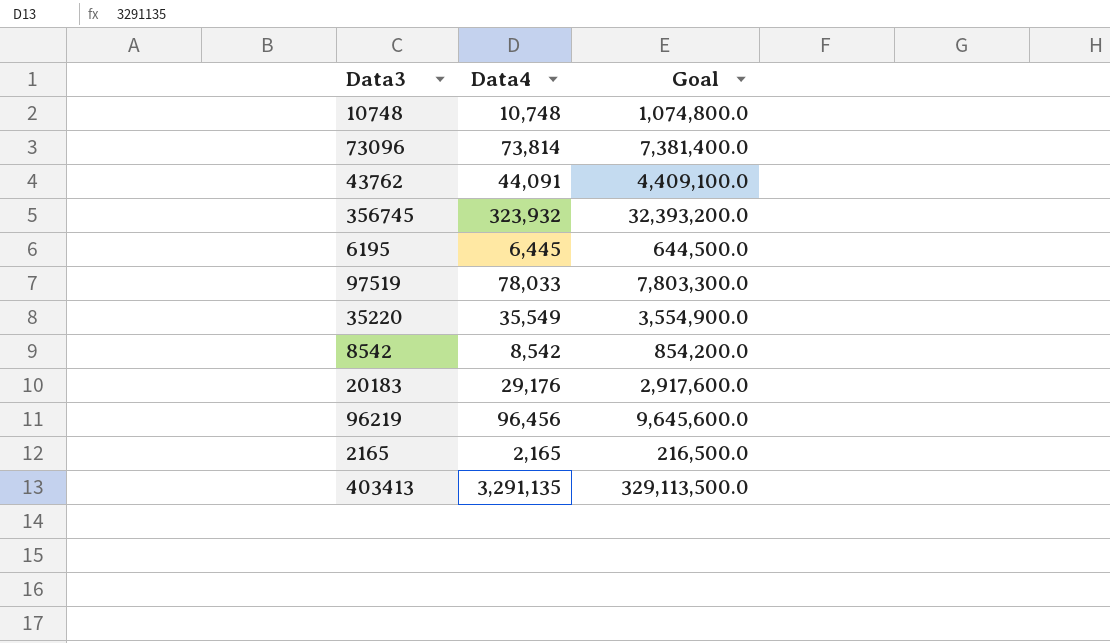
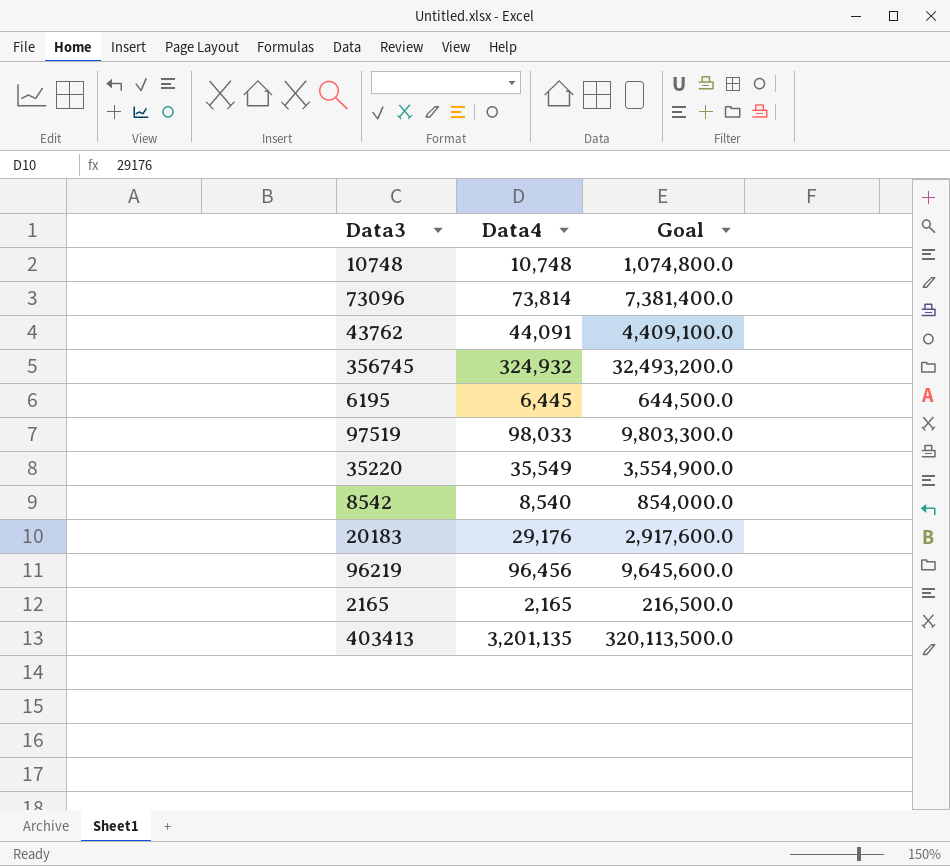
356745 | Data4: 323,932 -> 324,932
356745 | Goal: 32,393,200.0 -> 32,493,200.0
97519 | Data4: 78,033 -> 98,033
97519 | Goal: 7,803,300.0 -> 9,803,300.0
8542 | Data4: 8,542 -> 8,540
8542 | Goal: 854,200.0 -> 854,000.0
403413 | Data4: 3,291,135 -> 3,201,135
403413 | Goal: 329,113,500.0 -> 320,113,500.0

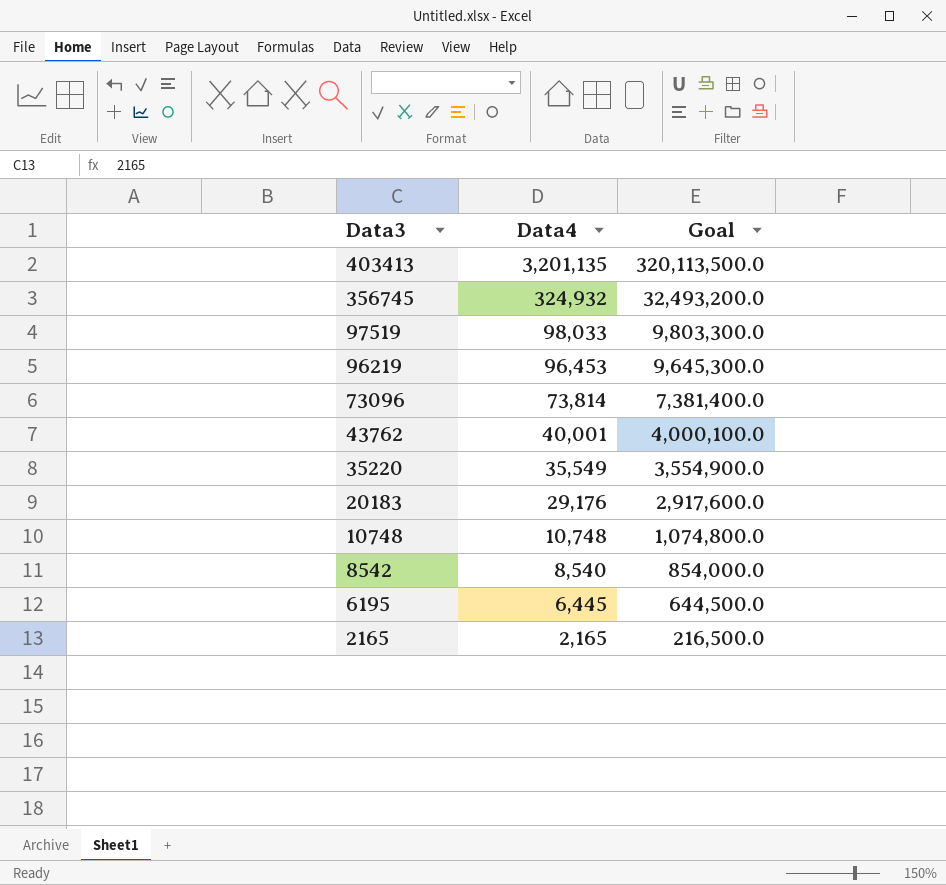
row order: none -> Data3 descending
96219 | Data4: 96,456 -> 96,453
96219 | Goal: 9,645,600.0 -> 9,645,300.0
43762 | Data4: 44,091 -> 40,001
43762 | Goal: 4,409,100.0 -> 4,000,100.0

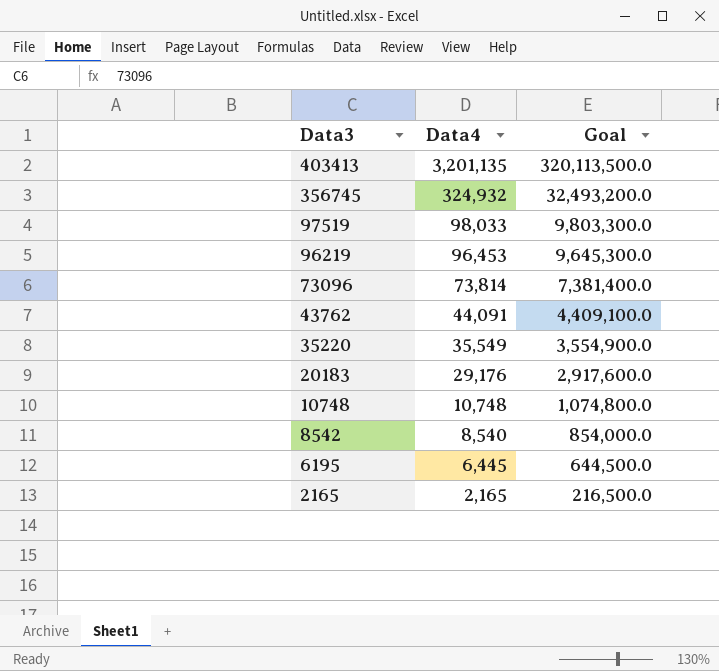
43762 | Data4: 40,001 -> 44,091
43762 | Goal: 4,000,100.0 -> 4,409,100.0

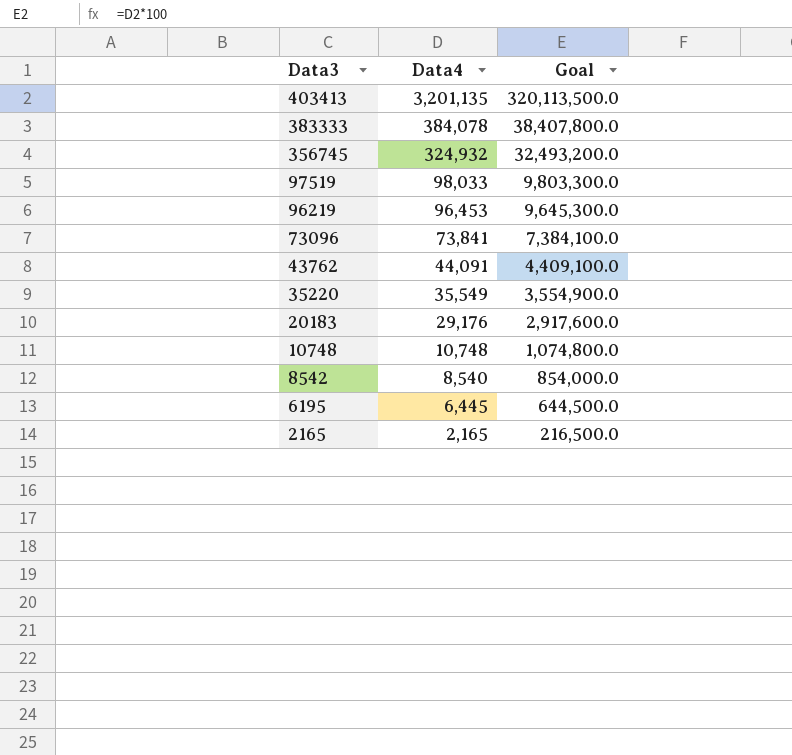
row 383333: none -> 384,078 | 38,407,800.0
73096 | Data4: 73,814 -> 73,841
73096 | Goal: 7,381,400.0 -> 7,384,100.0

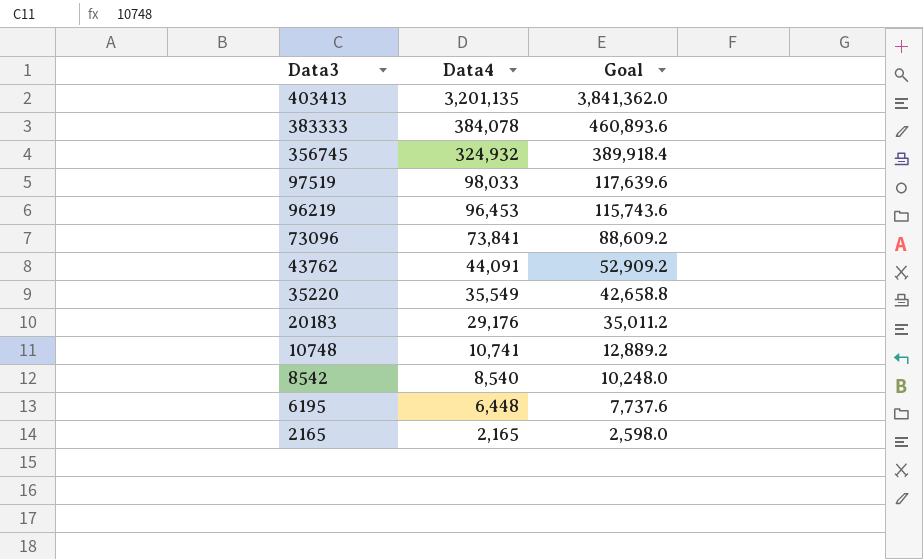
column Goal | formula: [Data4] * 100 -> [Data4] * 1.2
10748 | Data4: 10,748 -> 10,741
6195 | Data4: 6,445 -> 6,448

